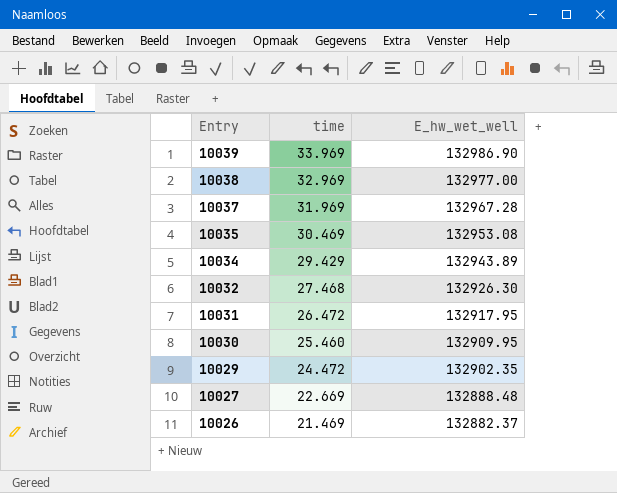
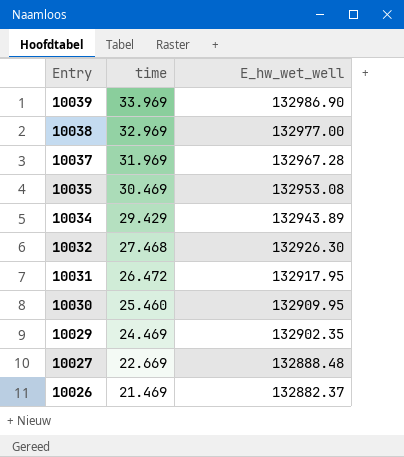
10029 | time: 24.472 -> 24.469

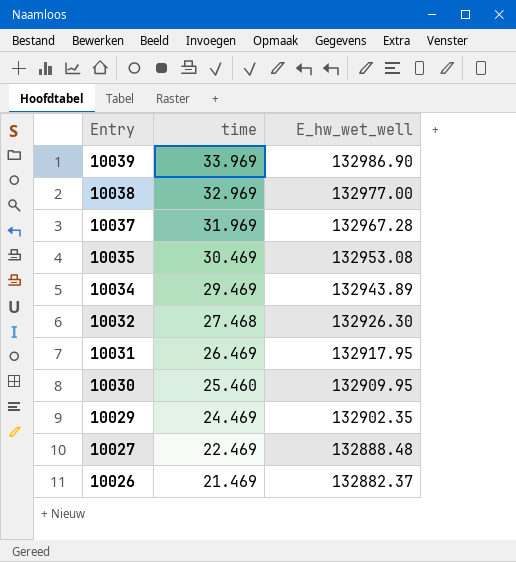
10034 | time: 29.429 -> 29.469
10031 | time: 26.472 -> 26.469
10027 | time: 22.669 -> 22.469

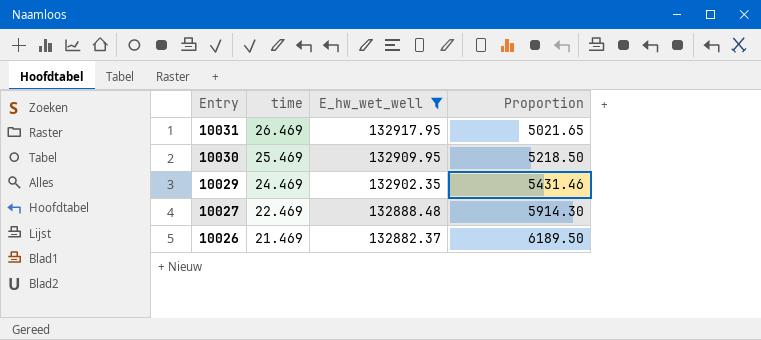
filter: none -> E_hw_wet_well <= 132917.95
column Proportion | formula: none -> [E_hw_wet_well] / [time]
10030 | time: 25.460 -> 25.469

